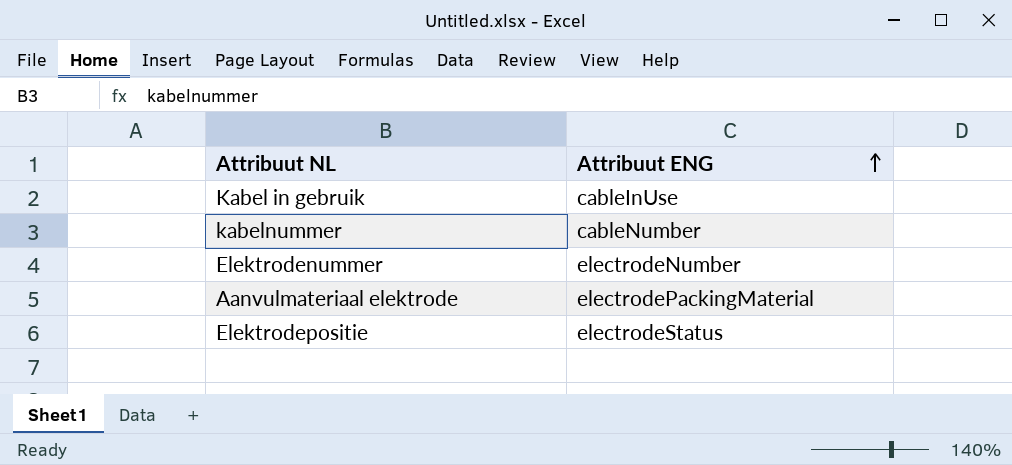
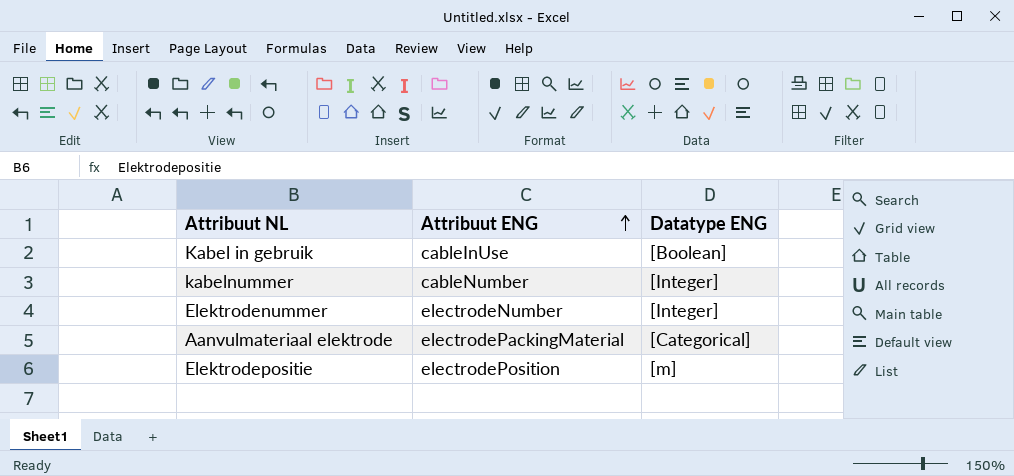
column Datatype ENG | position: none -> 3
Elektrodepositie | Attribuut ENG: electrodeStatus -> electrodePosition

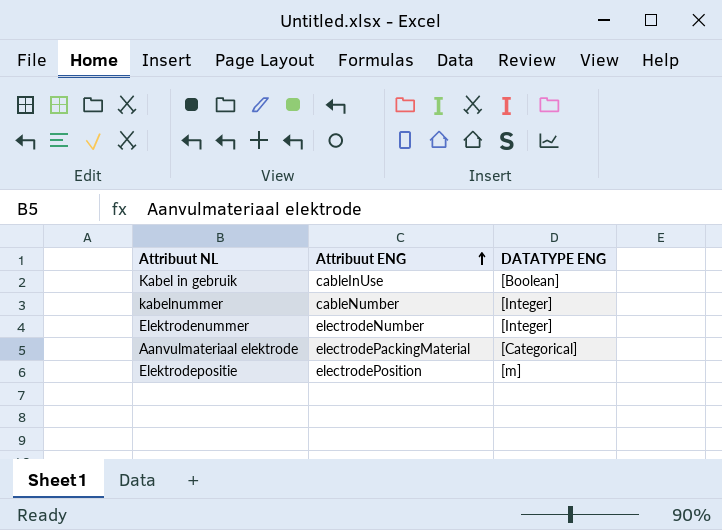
column name: Datatype ENG -> DATATYPE ENG

